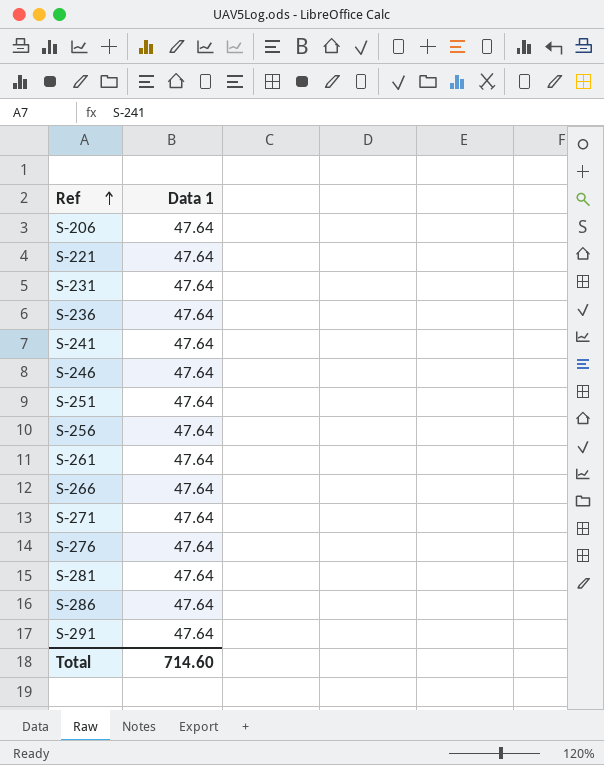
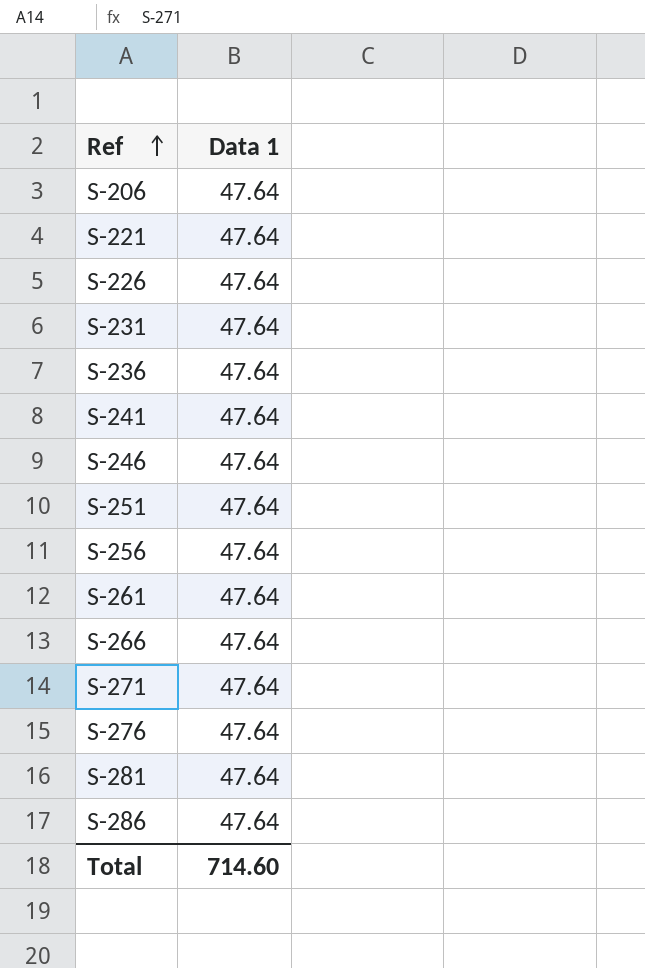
row S-291: 47.64 -> none
row S-226: none -> 47.64

